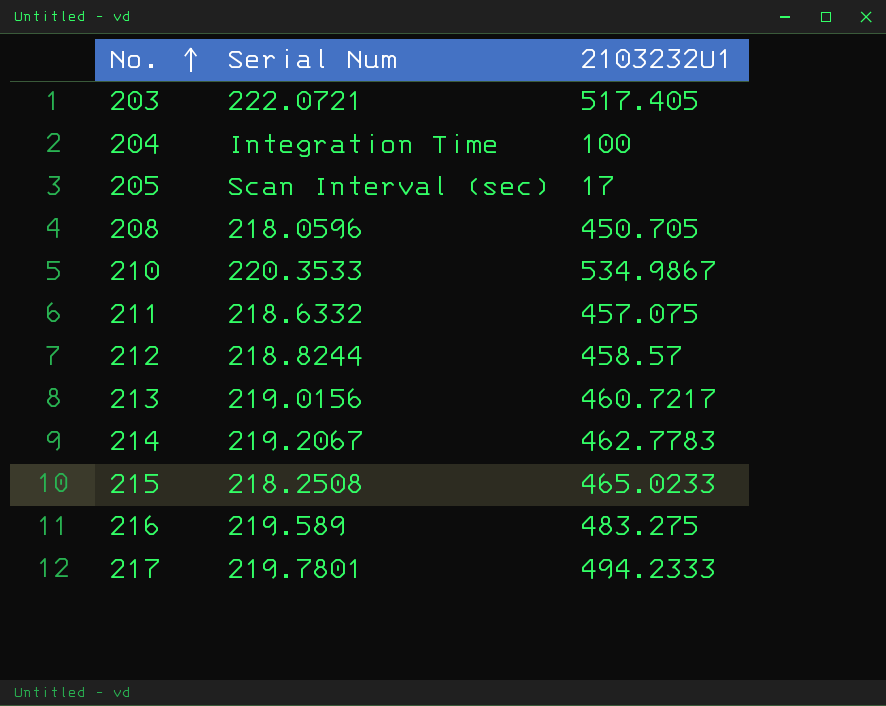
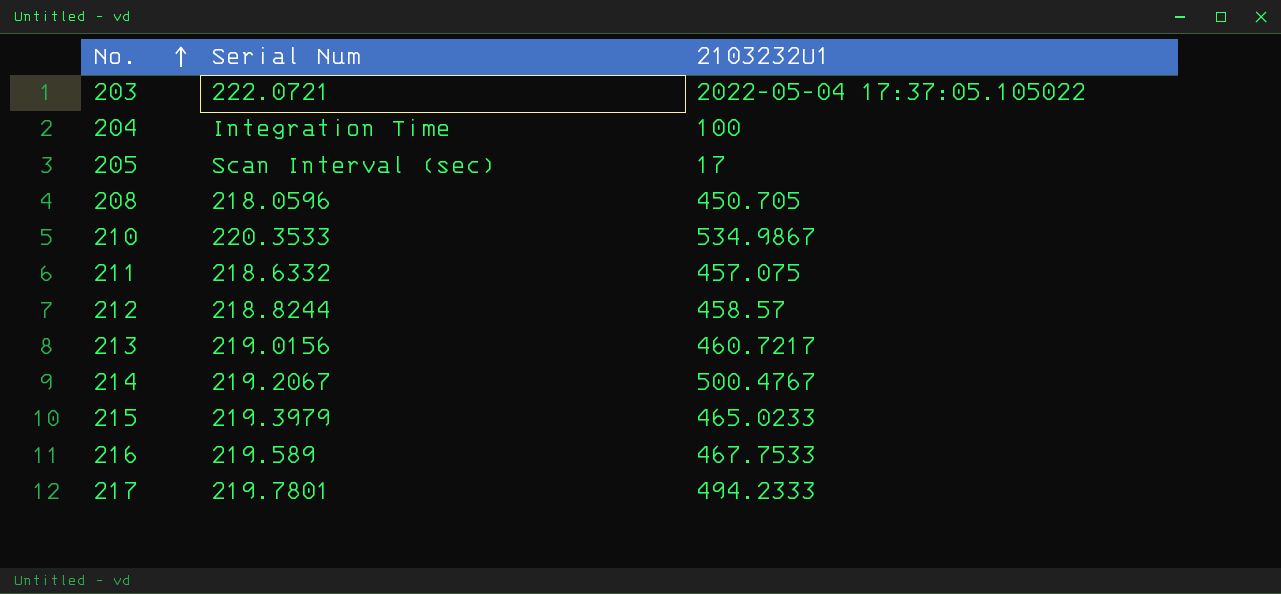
203 | 2103232U1: 517.405 -> 2022-05-04 17:37:05.105022
214 | 2103232U1: 462.7783 -> 500.4767
215 | Serial Num: 218.2508 -> 219.3979
216 | 2103232U1: 483.275 -> 467.7533

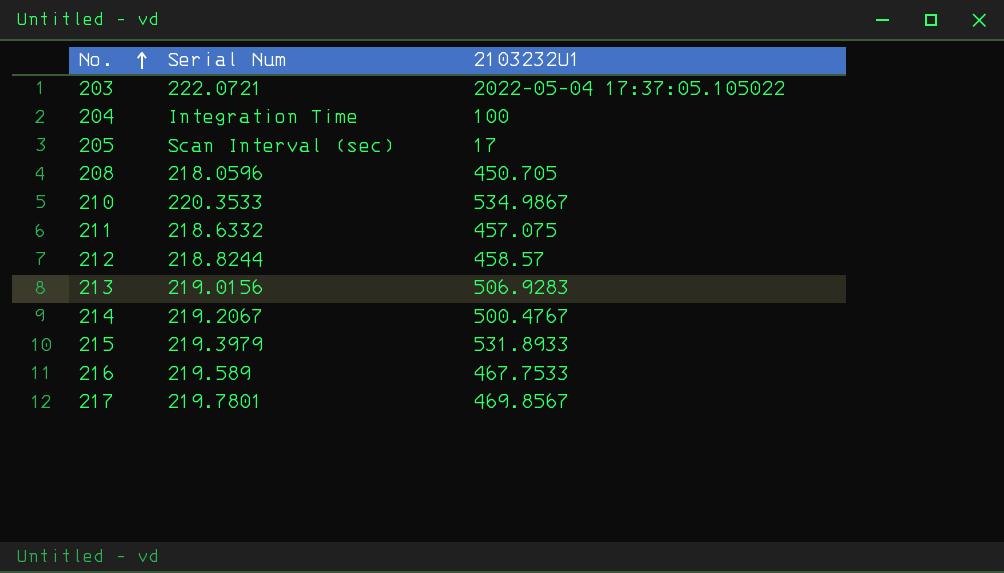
213 | 2103232U1: 460.7217 -> 506.9283
215 | 2103232U1: 465.0233 -> 531.8933
217 | 2103232U1: 494.2333 -> 469.8567

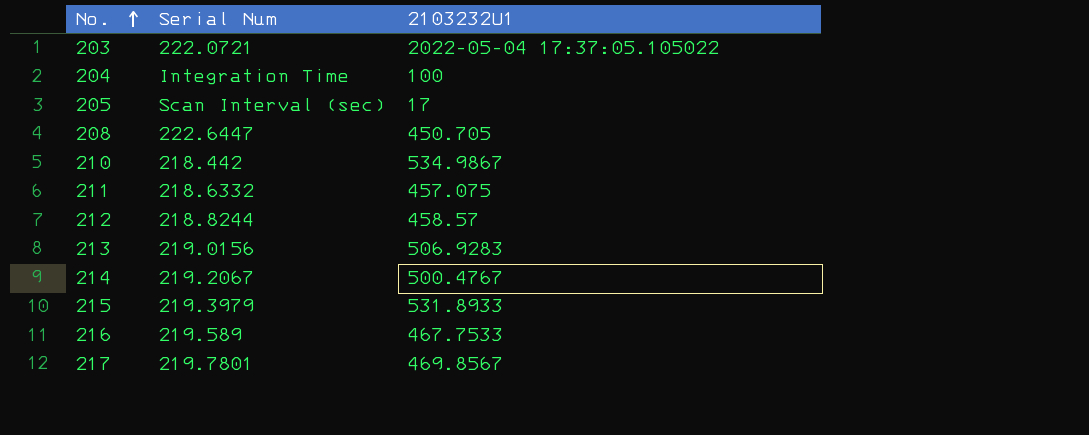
208 | Serial Num: 218.0596 -> 222.6447
210 | Serial Num: 220.3533 -> 218.442

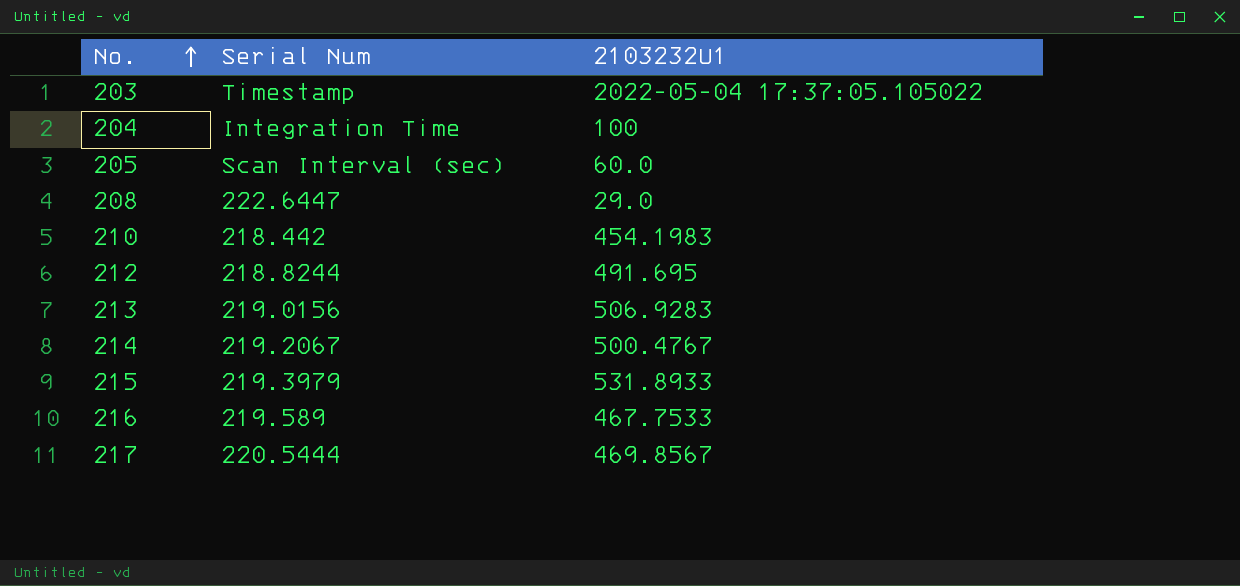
row 211: 218.6332 | 457.075 -> none
203 | Serial Num: 222.0721 -> Timestamp
205 | 2103232U1: 17 -> 60.0
208 | 2103232U1: 450.705 -> 29.0
210 | 2103232U1: 534.9867 -> 454.1983
212 | 2103232U1: 458.57 -> 491.695
217 | Serial Num: 219.7801 -> 220.5444

